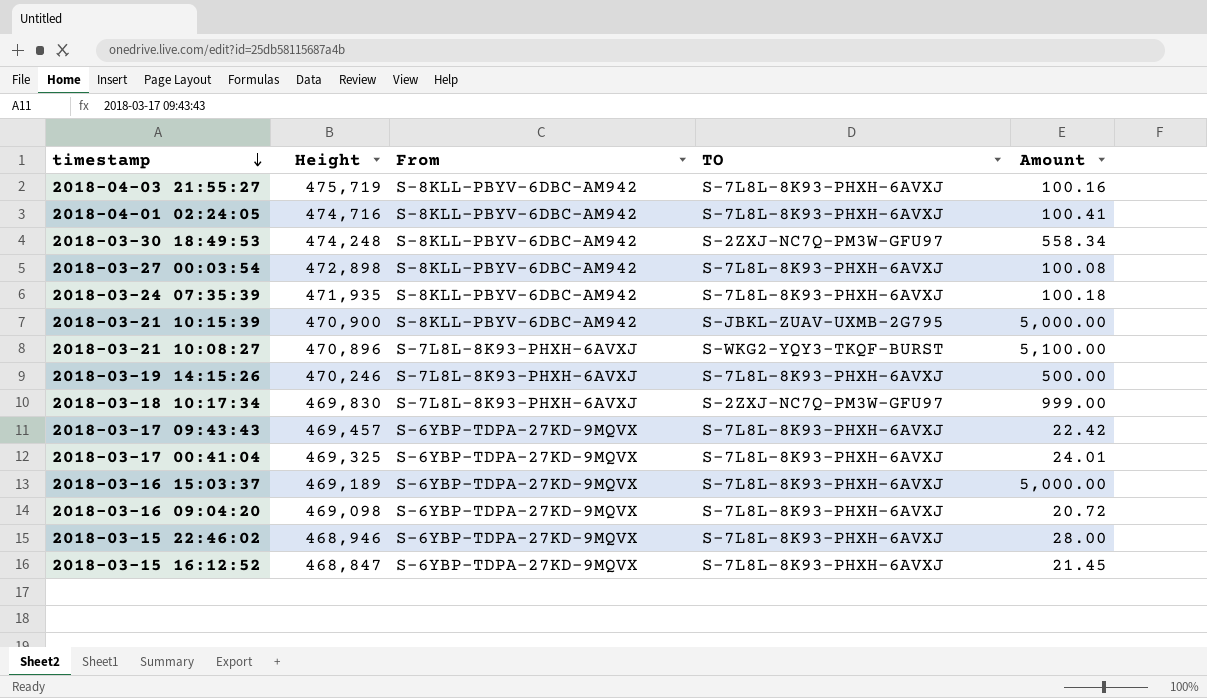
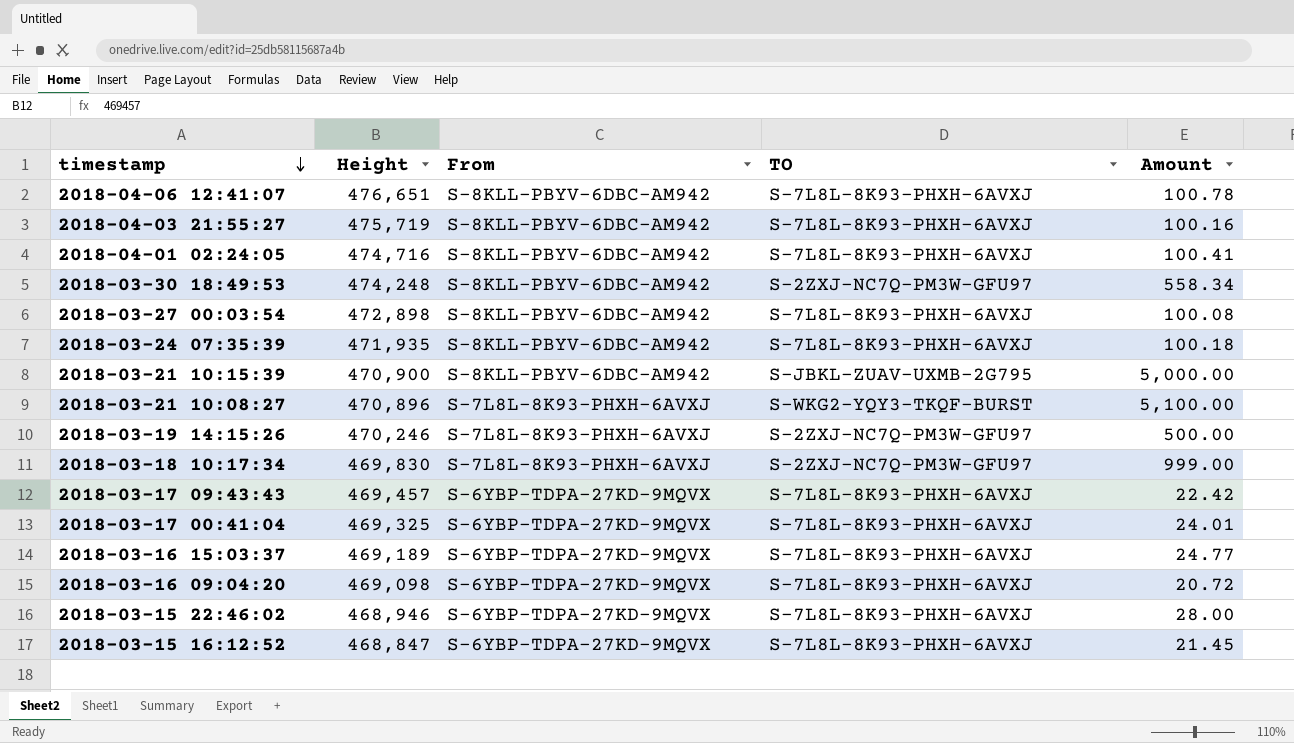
row 2018-04-06 12:41:07: none -> 476,651 | S-8KLL-PBYV-6DBC-AM942 | S-7L8L-8K93-PHXH-6AVXJ | 100.78
2018-03-19 14:15:26 | TO: S-7L8L-8K93-PHXH-6AVXJ -> S-2ZXJ-NC7Q-PM3W-GFU97
2018-03-16 15:03:37 | Amount: 5,000.00 -> 24.77

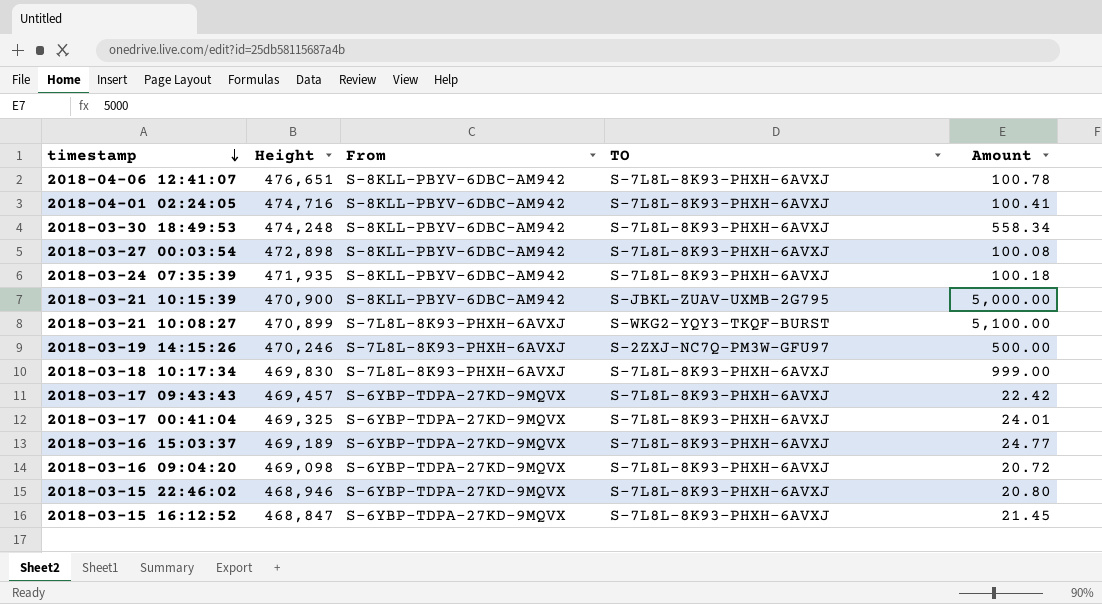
row 2018-04-03 21:55:27: 475,719 | S-8KLL-PBYV-6DBC-AM942 | S-7L8L-8K93-PHXH-6AVXJ | 100.16 -> none
2018-03-30 18:49:53 | TO: S-2ZXJ-NC7Q-PM3W-GFU97 -> S-7L8L-8K93-PHXH-6AVXJ
2018-03-21 10:08:27 | Height: 470,896 -> 470,899
2018-03-18 10:17:34 | TO: S-2ZXJ-NC7Q-PM3W-GFU97 -> S-7L8L-8K93-PHXH-6AVXJ
2018-03-15 22:46:02 | Amount: 28.00 -> 20.80

